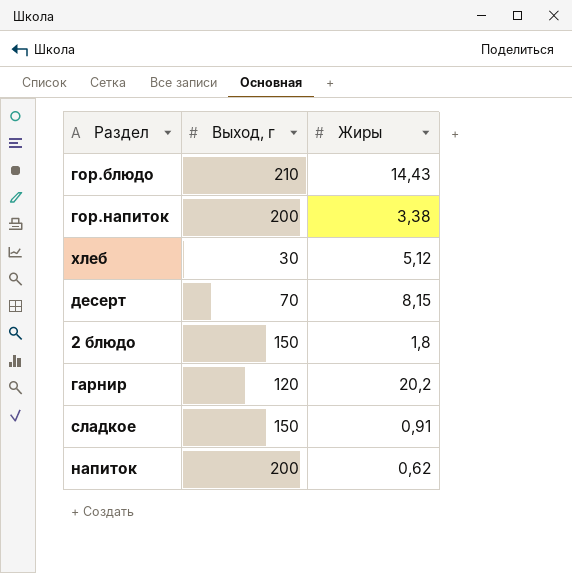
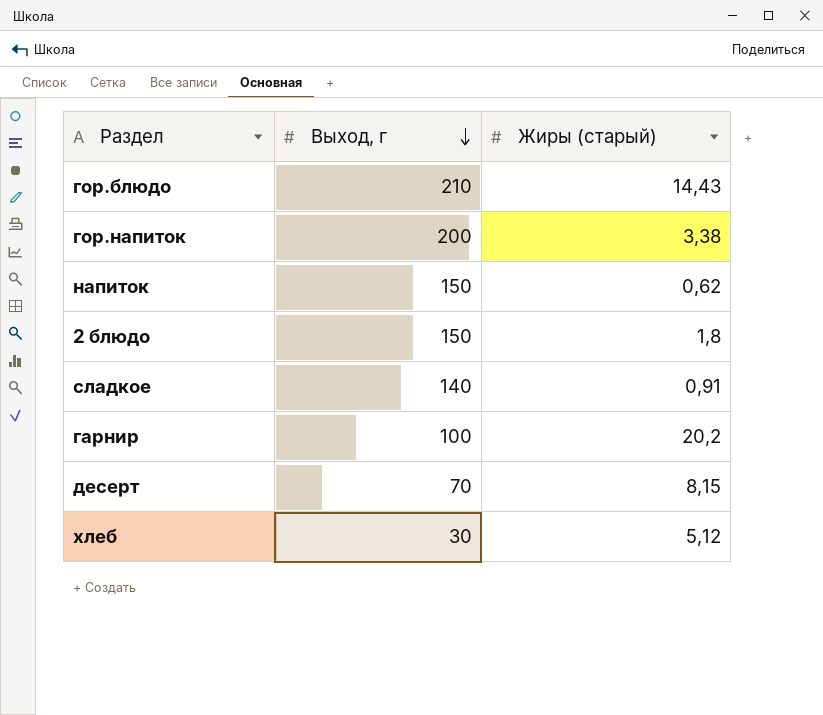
row order: none -> Выход, г descending
column name: Жиры -> Жиры (старый)
напиток | Выход, г: 200 -> 150
сладкое | Выход, г: 150 -> 140
гарнир | Выход, г: 120 -> 100

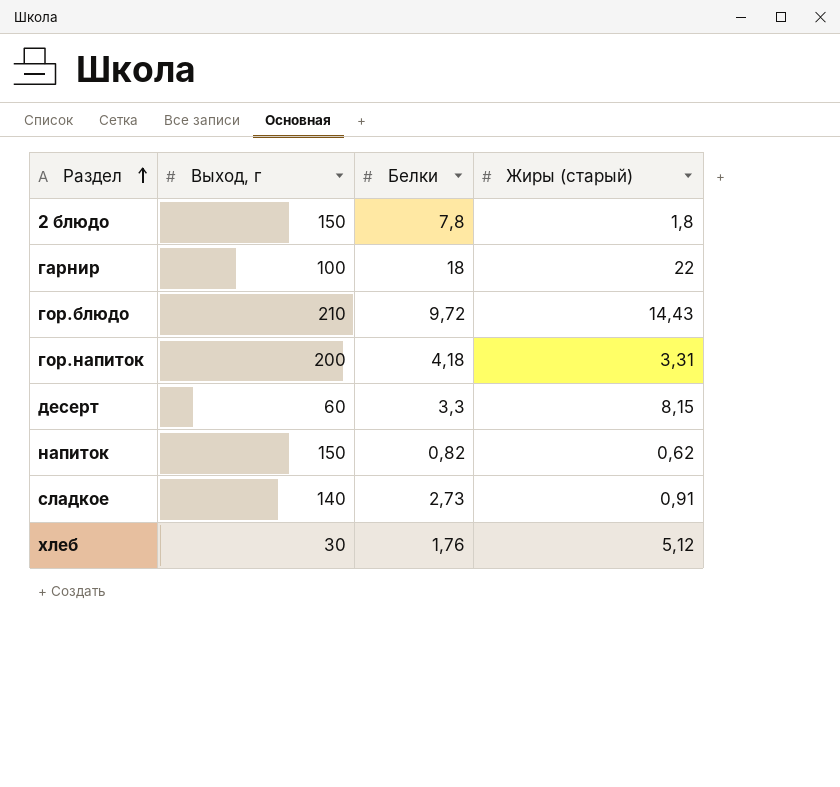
row order: Выход, г descending -> Раздел ascending
column Белки | position: none -> 3
гарнир | Жиры (старый): 20,2 -> 22
гор.напиток | Жиры (старый): 3,38 -> 3,31
десерт | Выход, г: 70 -> 60

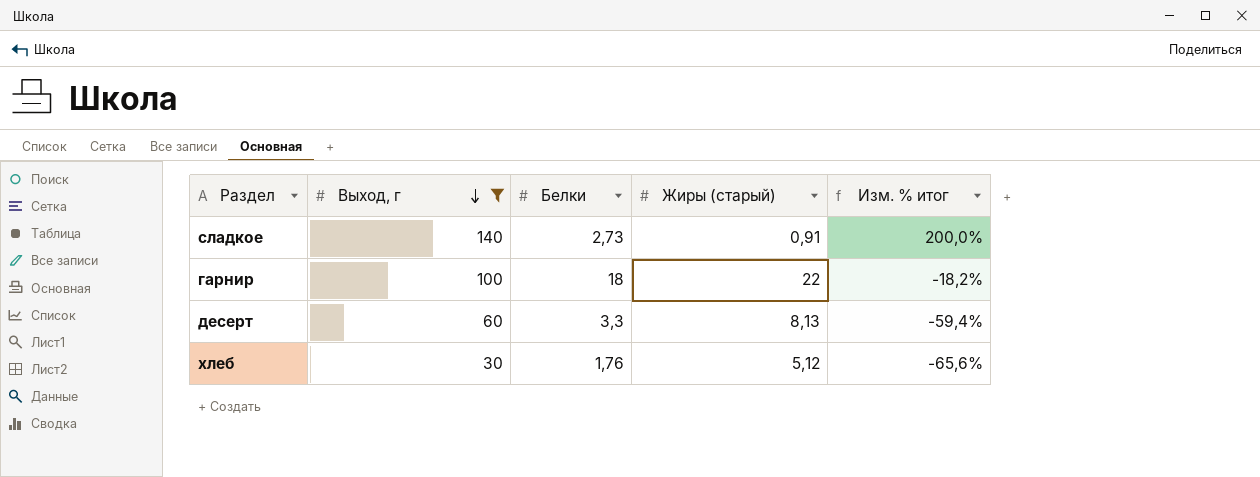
filter: none -> Выход, г <= 140
row order: Раздел ascending -> Выход, г descending
column Изм. % итог | formula: none -> ([Белки] - [Жиры (старый)]) / [Жиры (старый)]
десерт | Жиры (старый): 8,15 -> 8,13

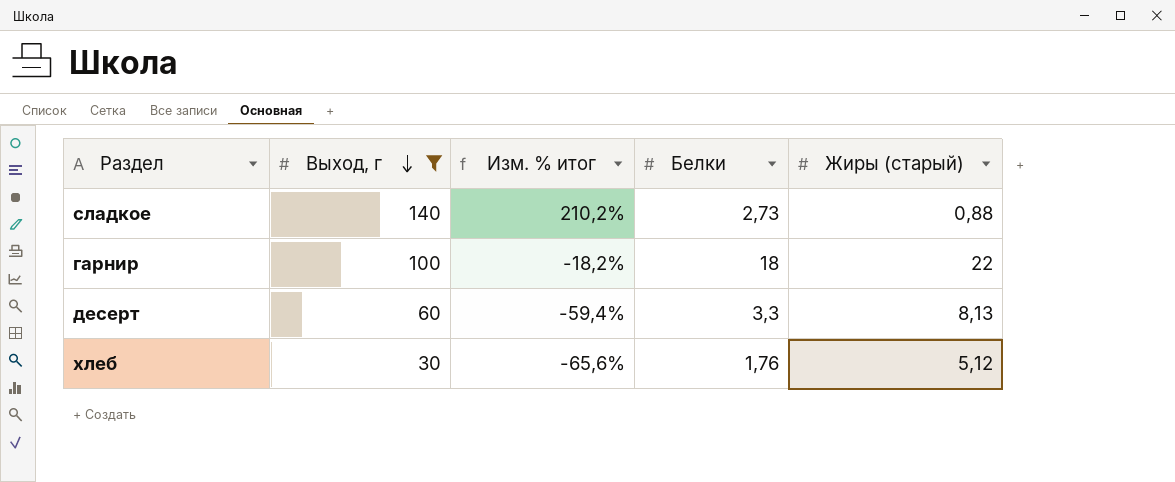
column Изм. % итог | position: 5 -> 3
сладкое | Изм. % итог: 200,0% -> 210,2%
сладкое | Жиры (старый): 0,91 -> 0,88

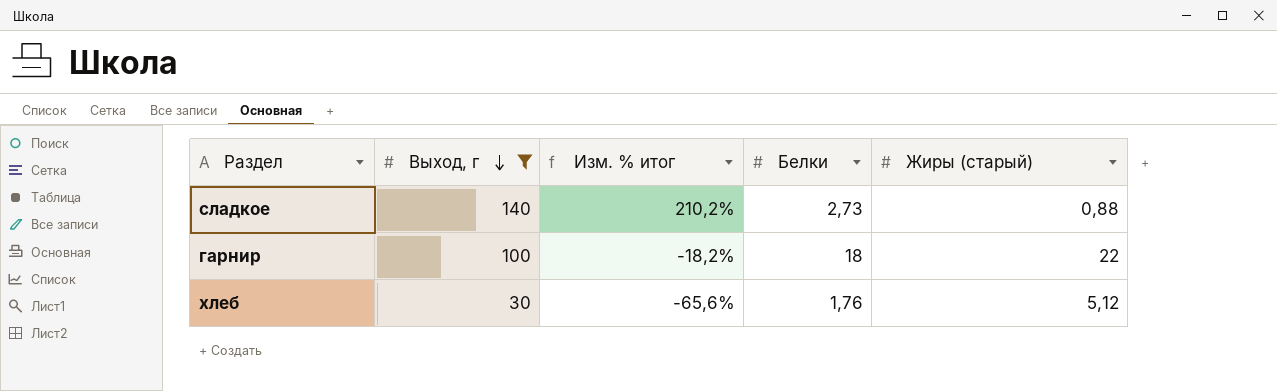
row десерт: 60 | -59,4% | 3,3 | 8,13 -> none

